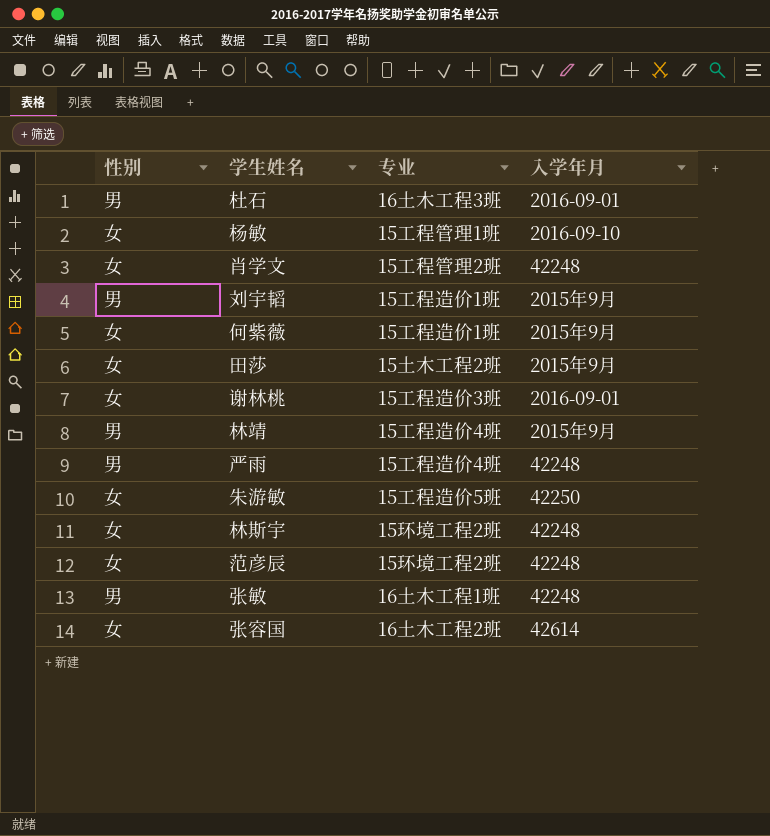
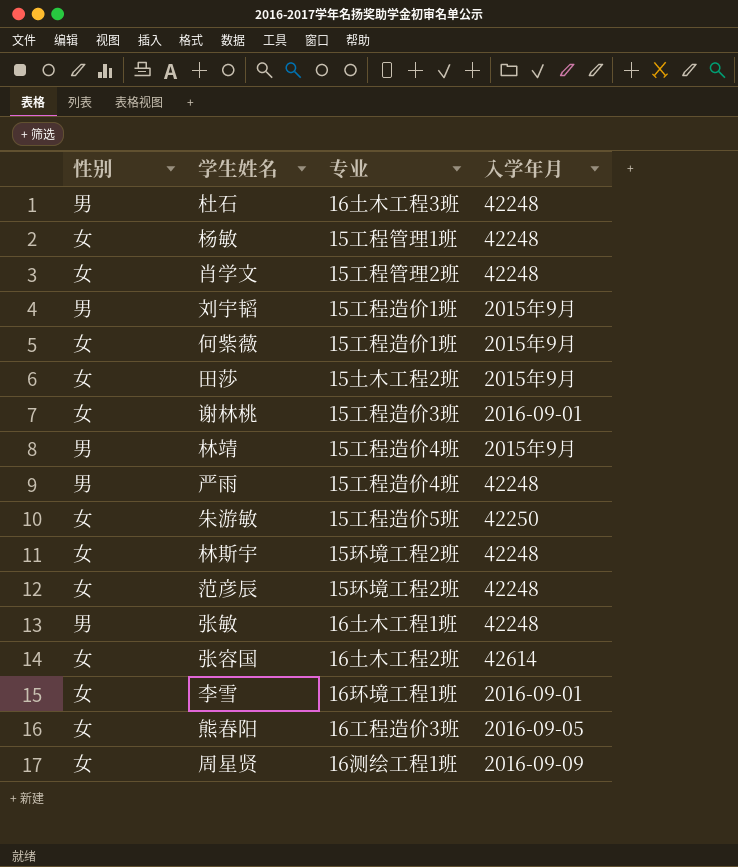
杜石 | 入学年月: 2016-09-01 -> 42248
杨敏 | 入学年月: 2016-09-10 -> 42248
row 李雪: none -> 女 | 16环境工程1班 | 2016-09-01
row 熊春阳: none -> 女 | 16工程造价3班 | 2016-09-05
row 周星贤: none -> 女 | 16测绘工程1班 | 2016-09-09

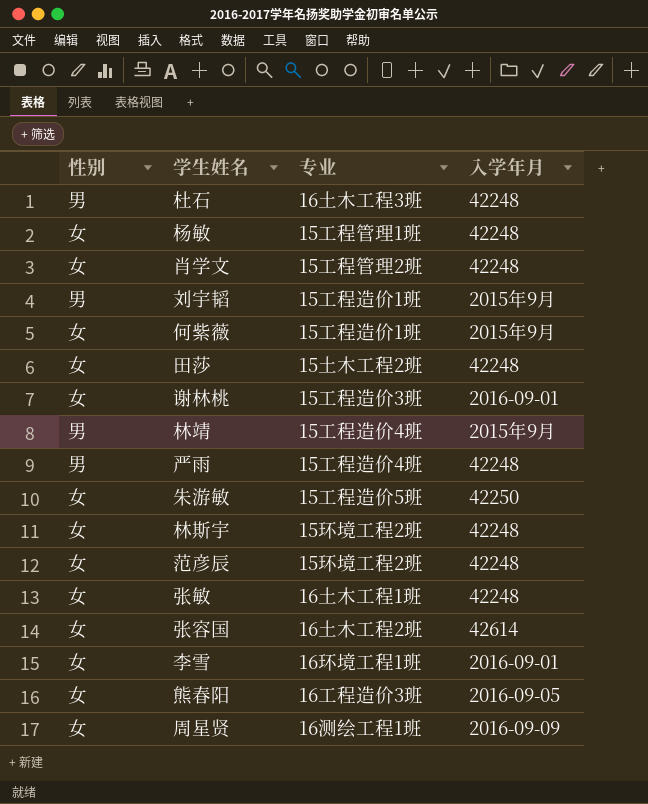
田莎 | 入学年月: 2015年9月 -> 42248
张敏 | 性别: 男 -> 女

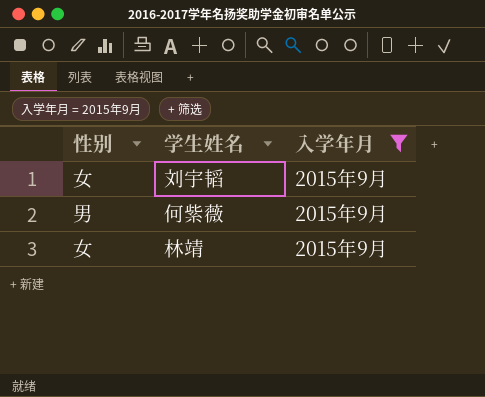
filter: none -> 入学年月 = 2015年9月
column 专业 | position: 3 -> none
刘宇韬 | 性别: 男 -> 女
何紫薇 | 性别: 女 -> 男
林靖 | 性别: 男 -> 女

